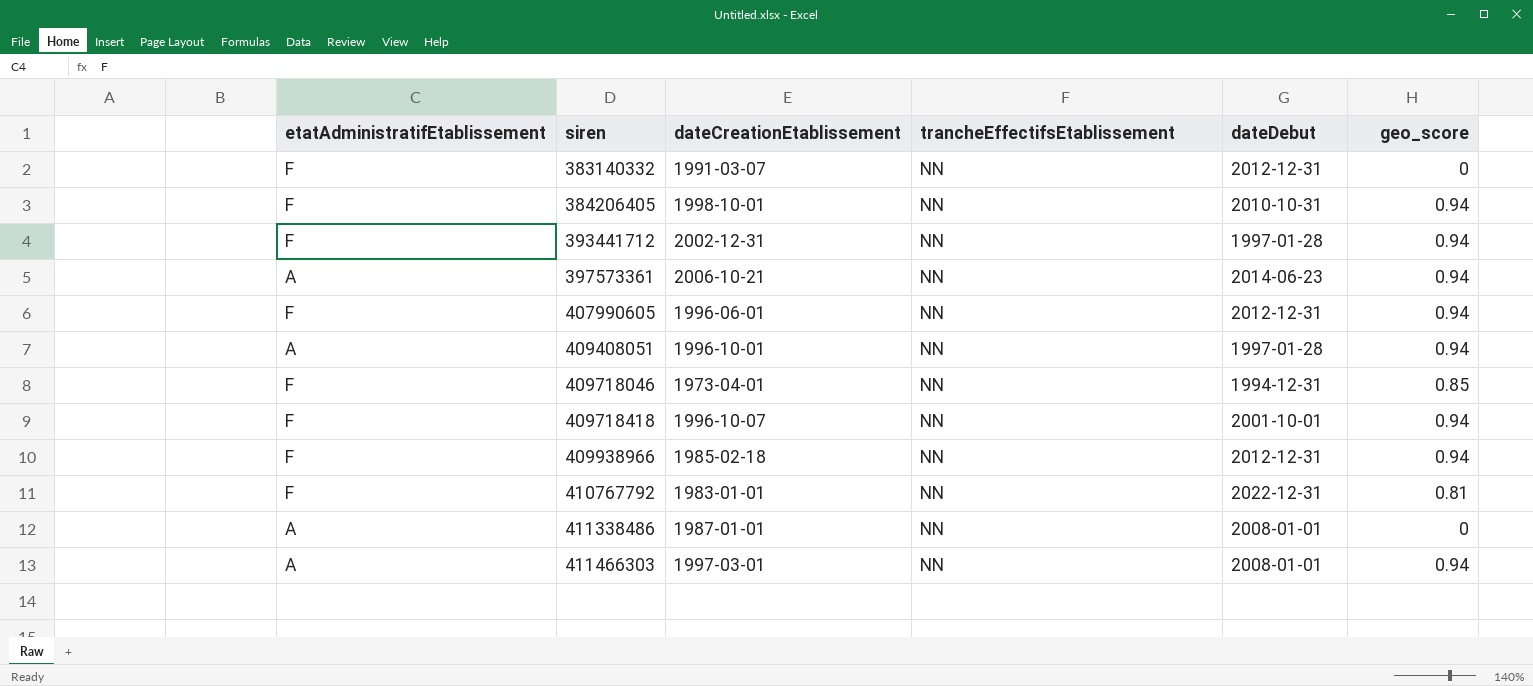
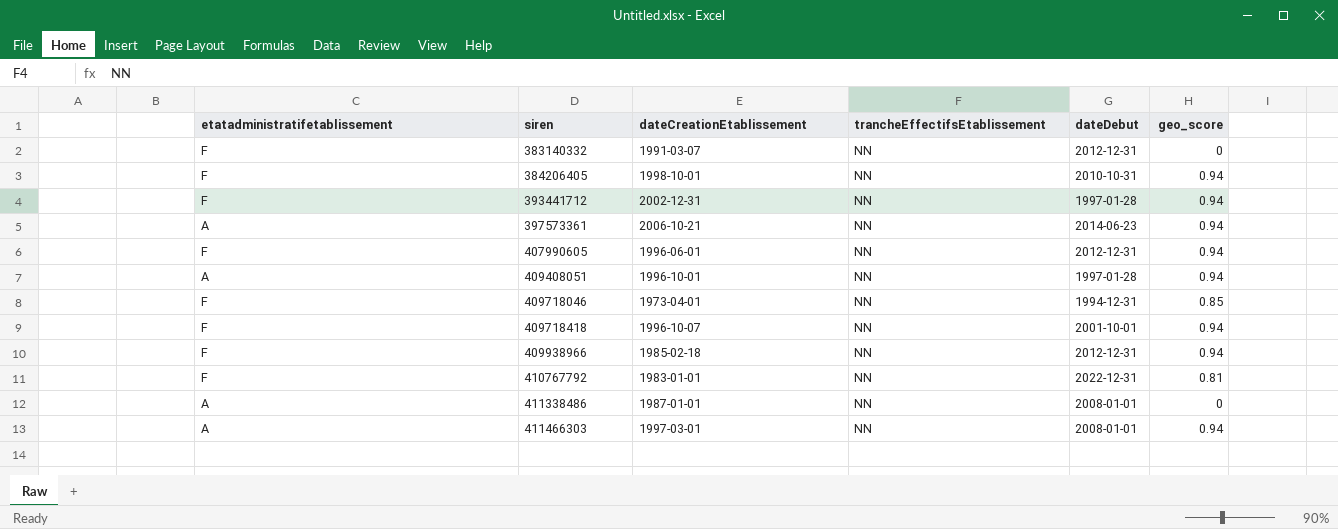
column name: etatAdministratifEtablissement -> etatadministratifetablissement

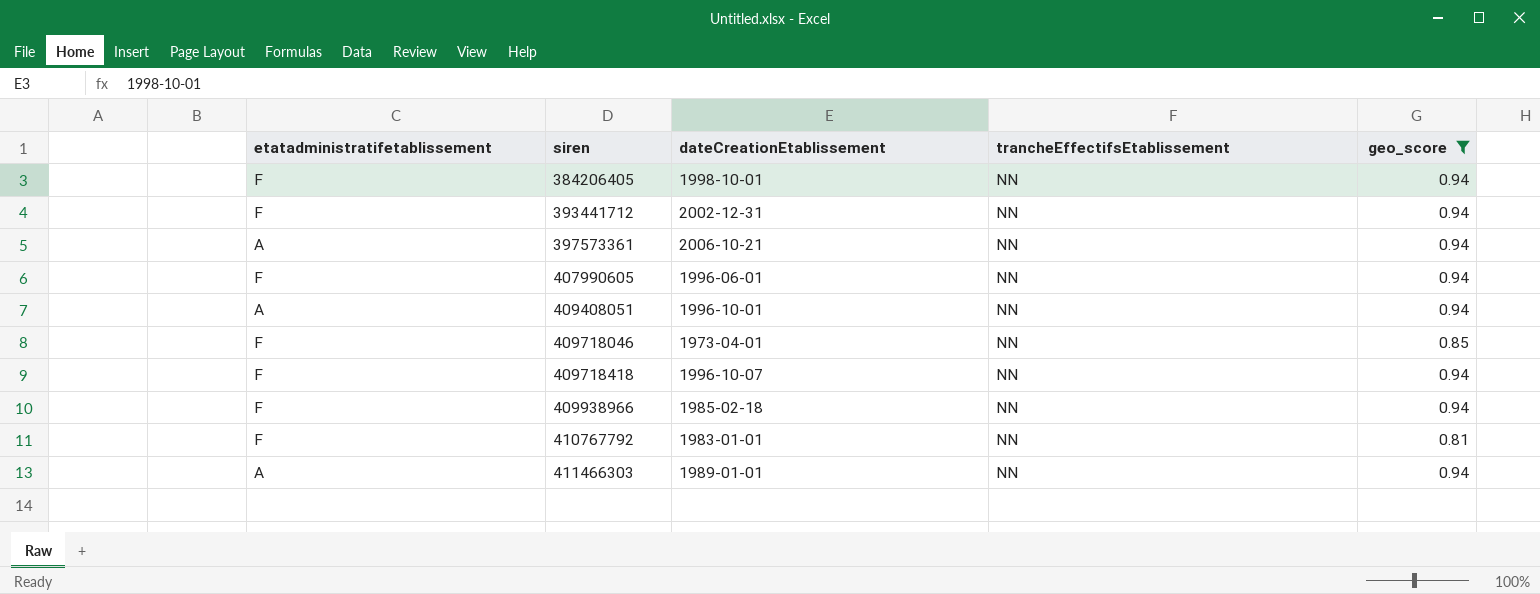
filter: none -> geo_score != 0
column dateDebut | position: 5 -> none
411466303 | dateCreationEtablissement: 1997-03-01 -> 1989-01-01

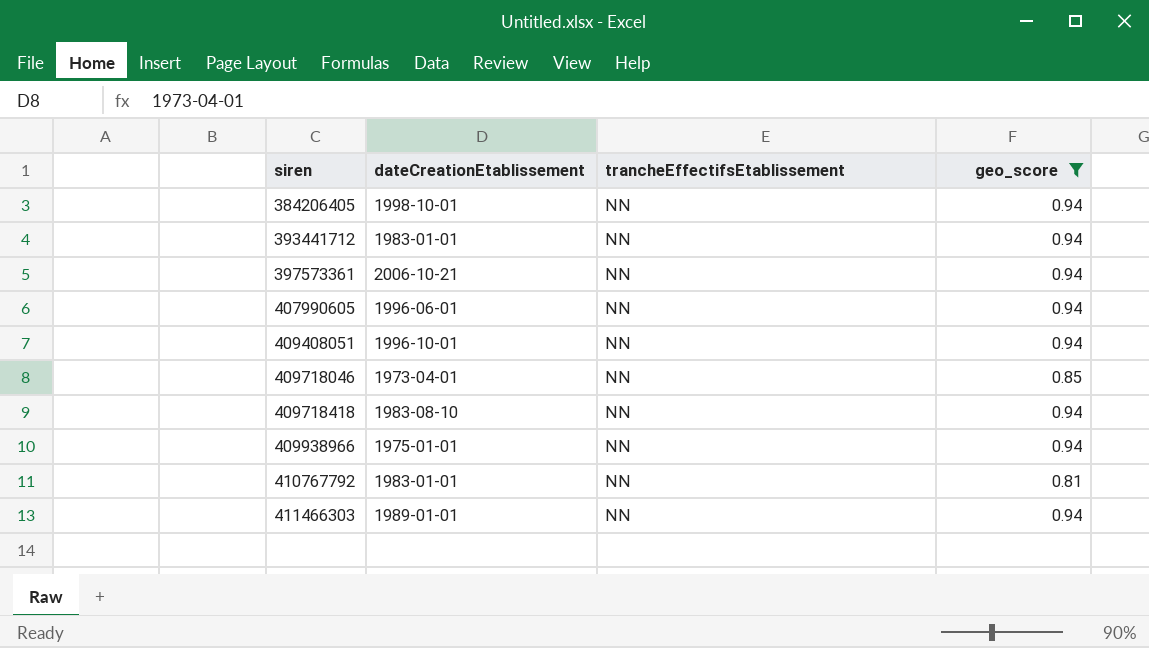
column etatadministratifetablissement | position: 1 -> none
393441712 | dateCreationEtablissement: 2002-12-31 -> 1983-01-01
409718418 | dateCreationEtablissement: 1996-10-07 -> 1983-08-10
409938966 | dateCreationEtablissement: 1985-02-18 -> 1975-01-01

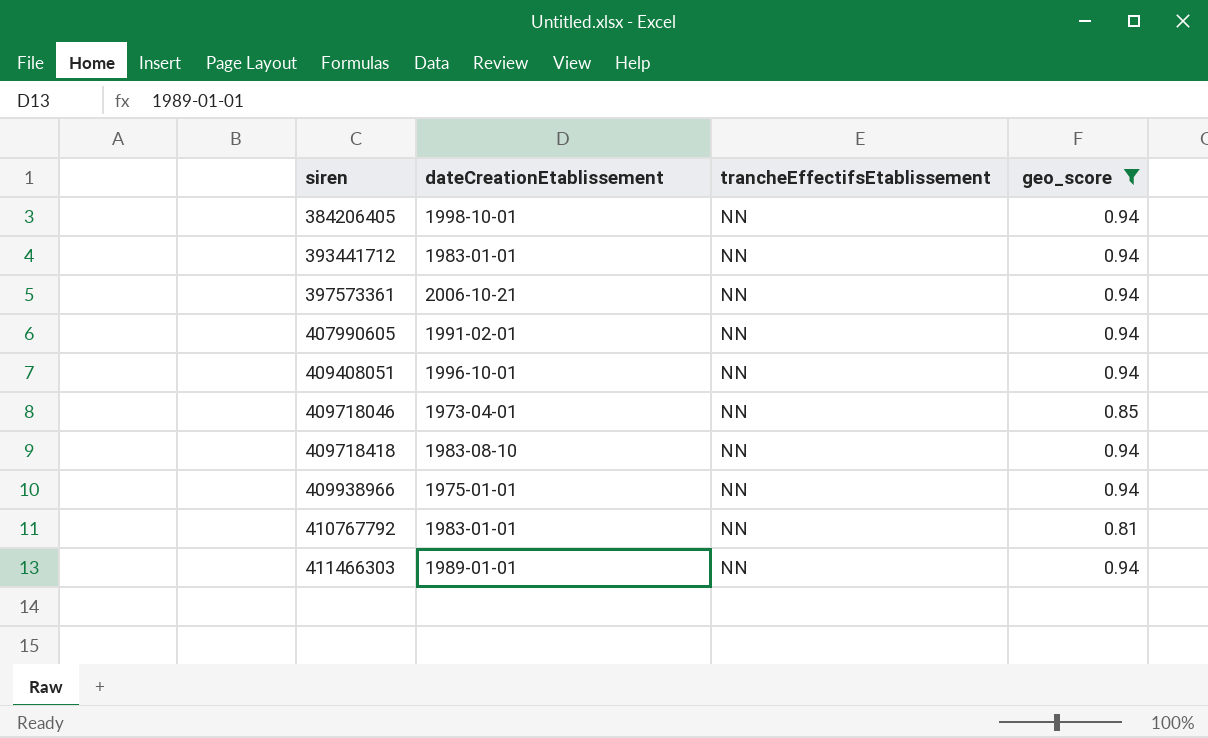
407990605 | dateCreationEtablissement: 1996-06-01 -> 1991-02-01

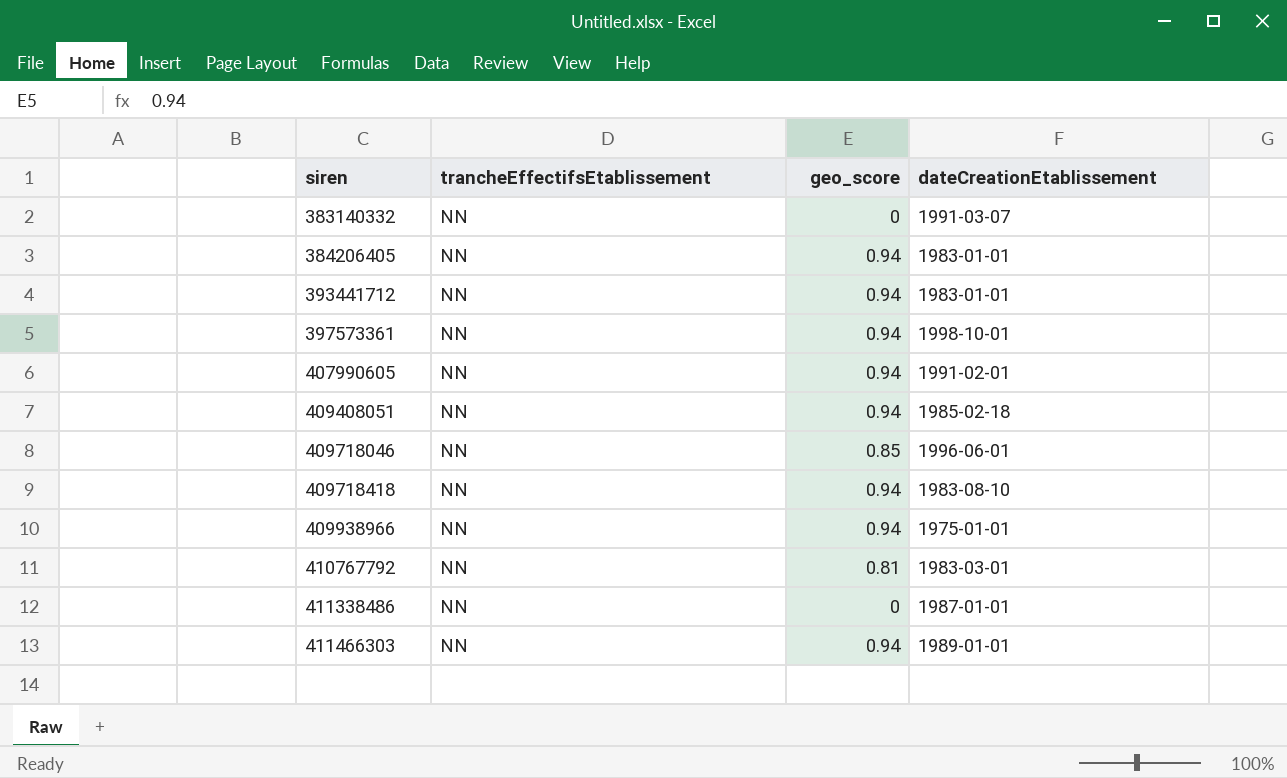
filter: geo_score != 0 -> none
column dateCreationEtablissement | position: 2 -> 4
384206405 | dateCreationEtablissement: 1998-10-01 -> 1983-01-01
397573361 | dateCreationEtablissement: 2006-10-21 -> 1998-10-01
409408051 | dateCreationEtablissement: 1996-10-01 -> 1985-02-18
409718046 | dateCreationEtablissement: 1973-04-01 -> 1996-06-01
410767792 | dateCreationEtablissement: 1983-01-01 -> 1983-03-01

